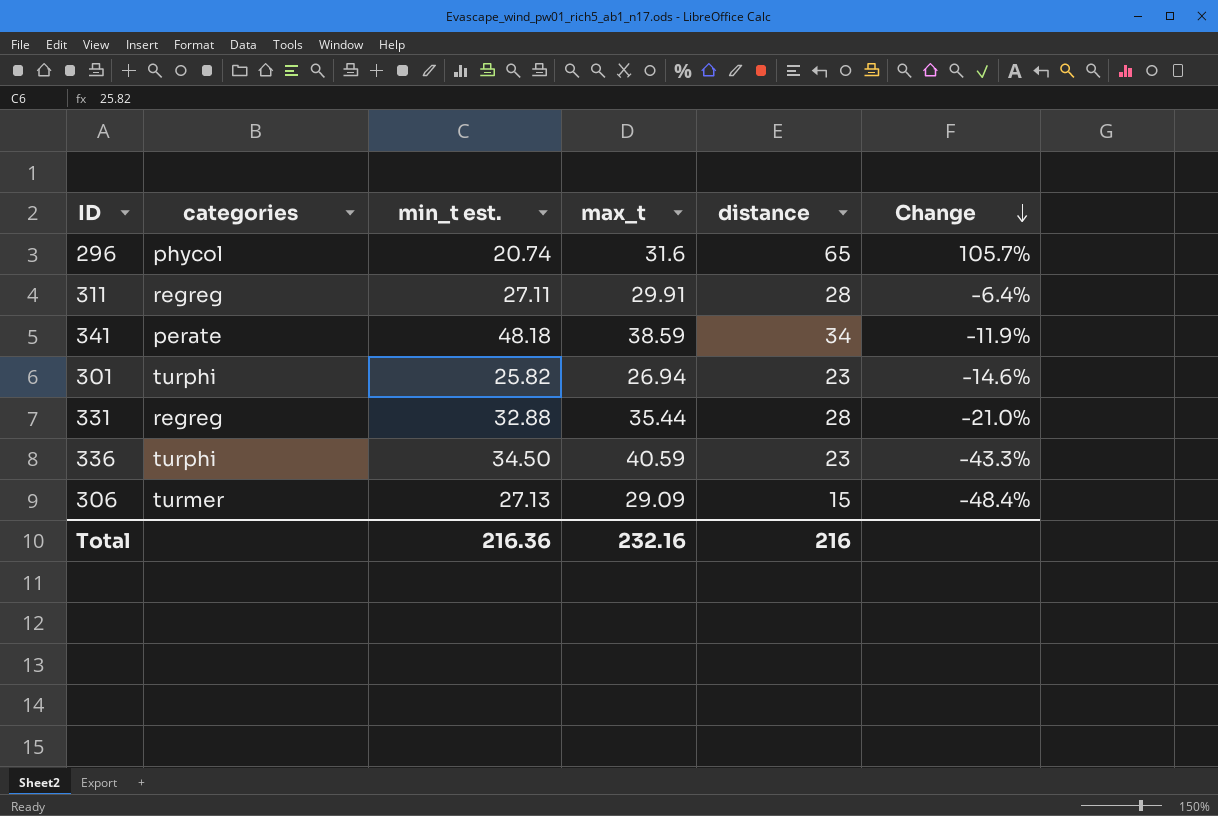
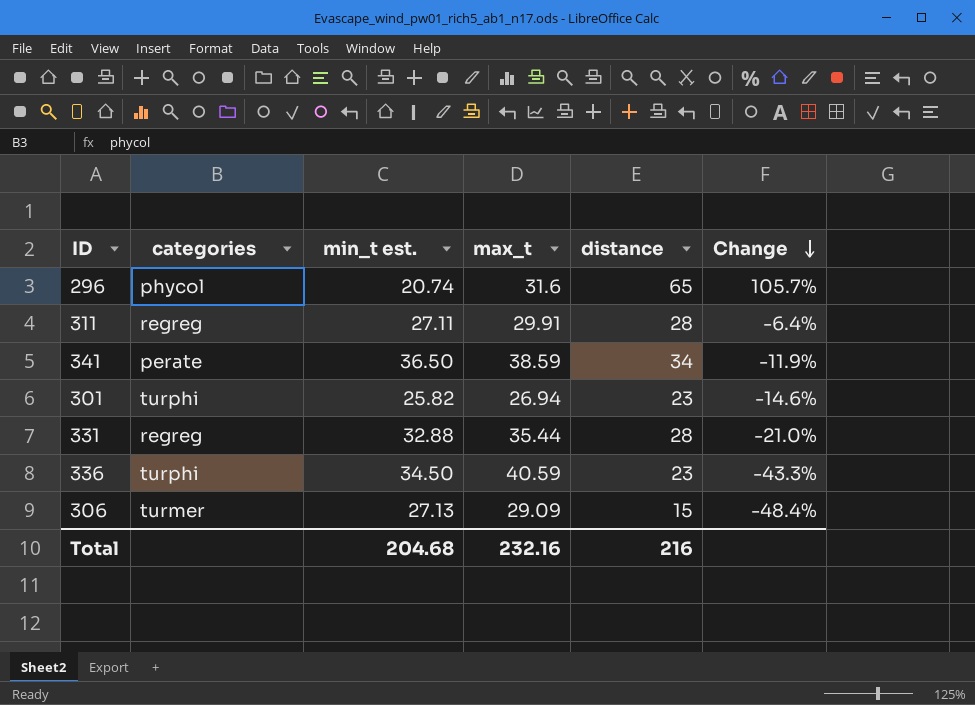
341 | min_t est.: 48.18 -> 36.50
Total | min_t est.: 216.36 -> 204.68

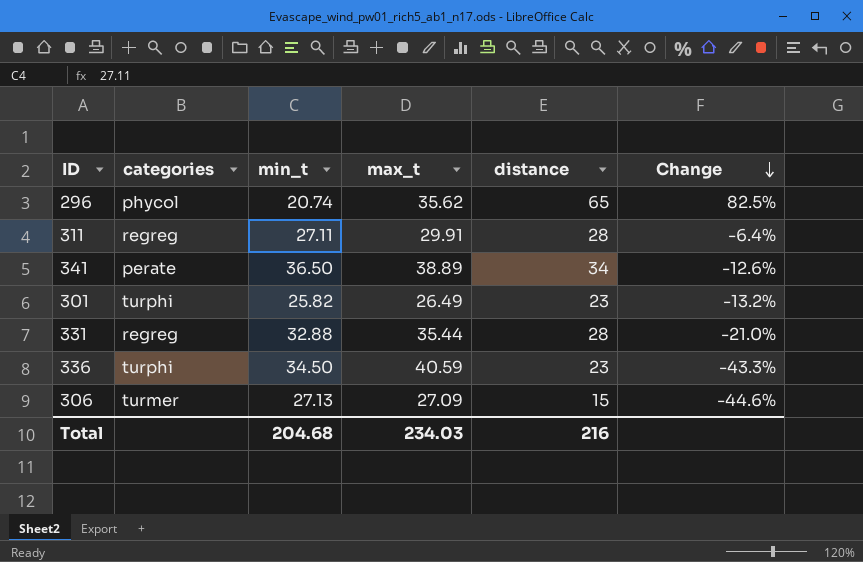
column name: min_t est. -> min_t
296 | max_t: 31.6 -> 35.62
296 | Change: 105.7% -> 82.5%
341 | max_t: 38.59 -> 38.89
341 | Change: -11.9% -> -12.6%
301 | max_t: 26.94 -> 26.49
301 | Change: -14.6% -> -13.2%
306 | max_t: 29.09 -> 27.09
306 | Change: -48.4% -> -44.6%
Total | max_t: 232.16 -> 234.03

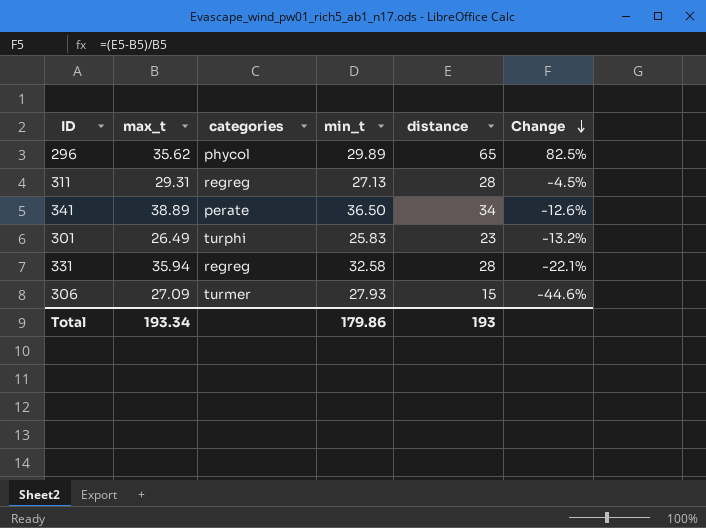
column max_t | position: 4 -> 2
row 336: turphi | 34.50 | 40.59 | 23 | -43.3% -> none
296 | min_t: 20.74 -> 29.89
311 | max_t: 29.91 -> 29.31
311 | min_t: 27.11 -> 27.13
311 | Change: -6.4% -> -4.5%
301 | min_t: 25.82 -> 25.83
331 | max_t: 35.44 -> 35.94
331 | min_t: 32.88 -> 32.58
331 | Change: -21.0% -> -22.1%
306 | min_t: 27.13 -> 27.93
Total | max_t: 234.03 -> 193.34
Total | min_t: 204.68 -> 179.86
Total | distance: 216 -> 193

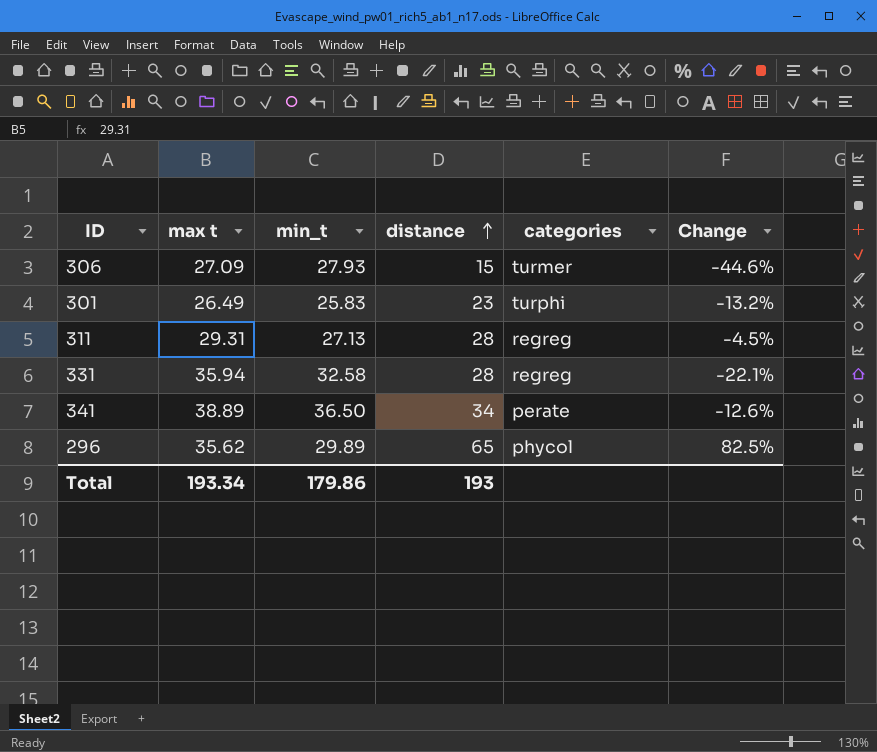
row order: Change descending -> distance ascending
column name: max_t -> max t
column categories | position: 3 -> 5

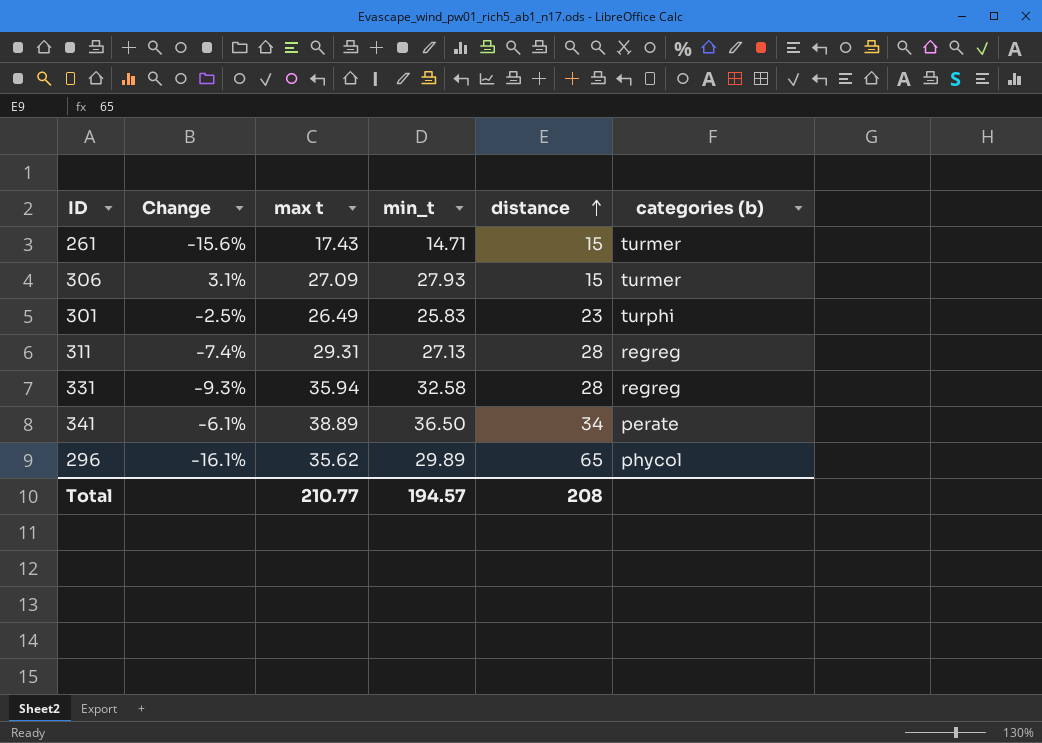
column Change | formula: ([distance] - [max t]) / [max t] -> ([min_t] - [max t]) / [max t]
column Change | position: 6 -> 2
column name: categories -> categories (b)
row 261: none -> -15.6% | 17.43 | 14.71 | 15 | turmer
Total | max t: 193.34 -> 210.77
Total | min_t: 179.86 -> 194.57
Total | distance: 193 -> 208

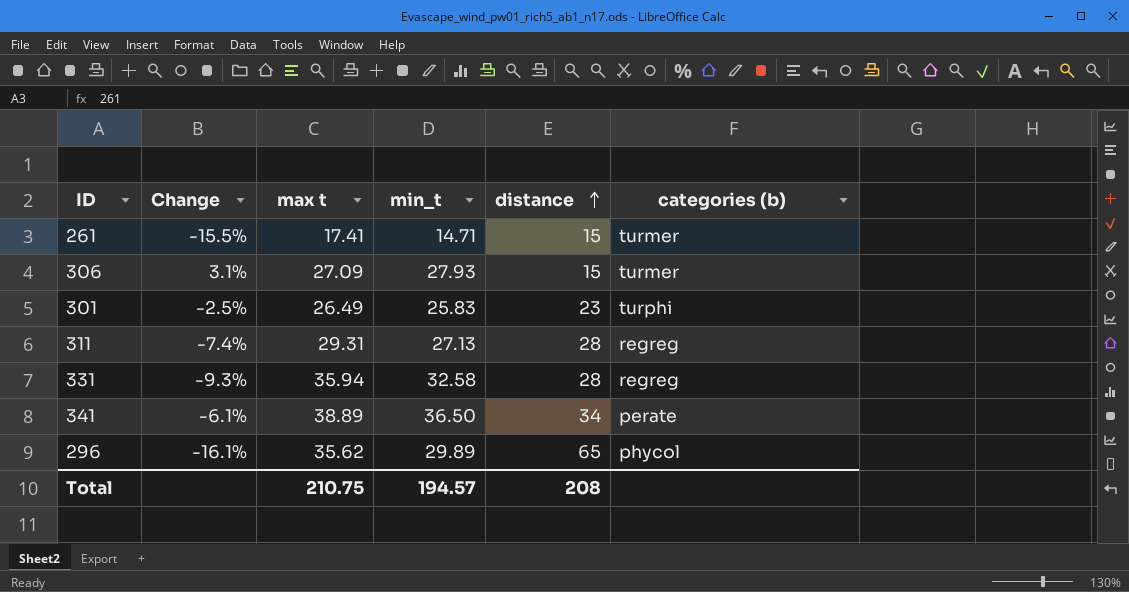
261 | Change: -15.6% -> -15.5%
261 | max t: 17.43 -> 17.41
Total | max t: 210.77 -> 210.75

